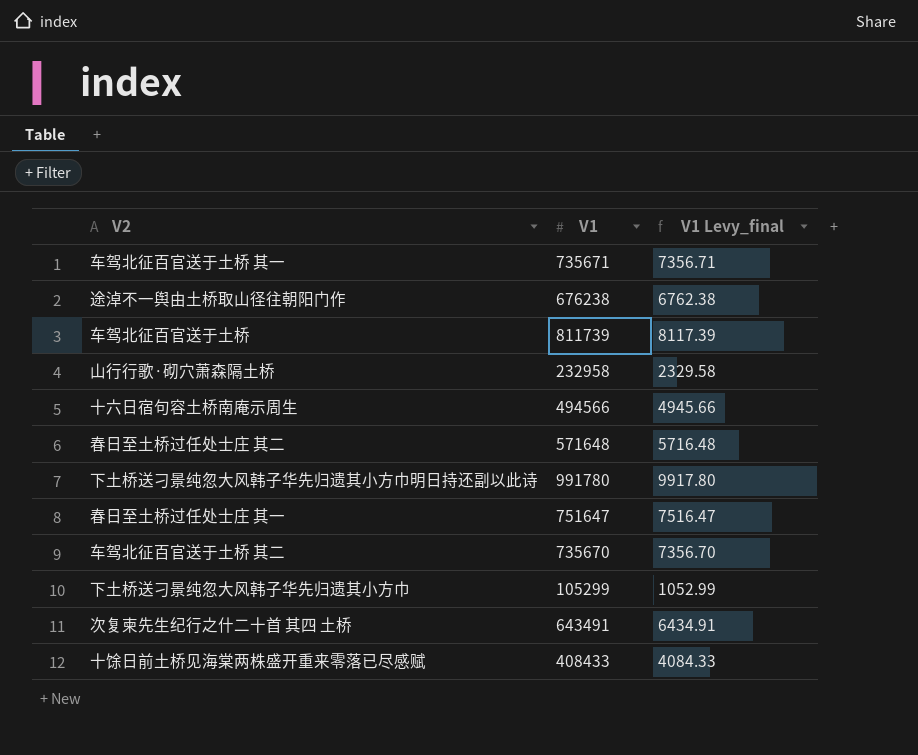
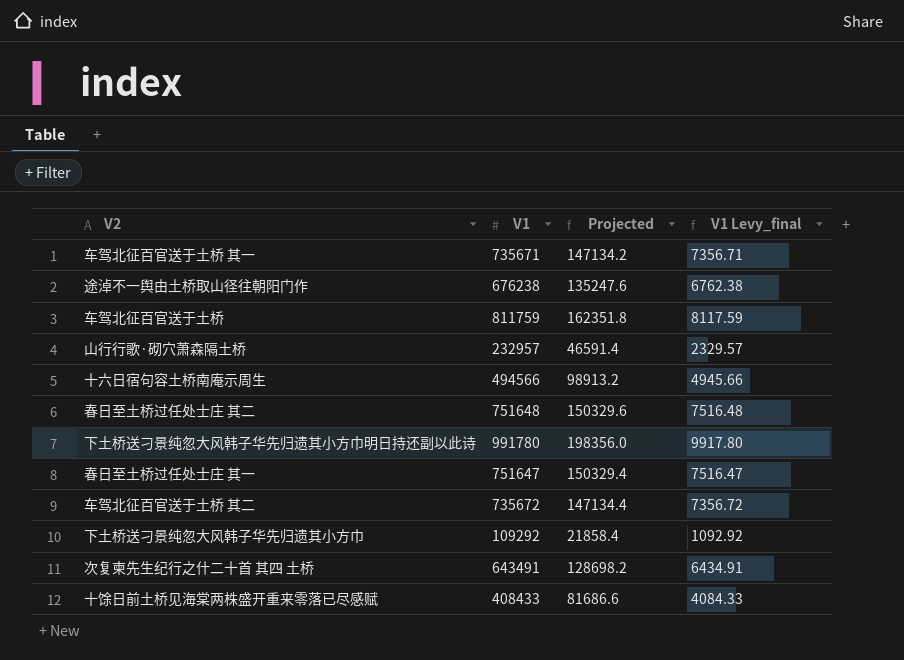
column Projected | formula: none -> [V1] * 0.2
车驾北征百官送于土桥 | V1: 811739 -> 811759
车驾北征百官送于土桥 | V1 Levy_final: 8117.39 -> 8117.59
山行行歌·砌穴萧森隔土桥 | V1: 232958 -> 232957
山行行歌·砌穴萧森隔土桥 | V1 Levy_final: 2329.58 -> 2329.57
春日至土桥过任处士庄 其二 | V1: 571648 -> 751648
春日至土桥过任处士庄 其二 | V1 Levy_final: 5716.48 -> 7516.48
车驾北征百官送于土桥 其二 | V1: 735670 -> 735672
车驾北征百官送于土桥 其二 | V1 Levy_final: 7356.70 -> 7356.72
下土桥送刁景纯忽大风韩子华先归遗其小方巾 | V1: 105299 -> 109292
下土桥送刁景纯忽大风韩子华先归遗其小方巾 | V1 Levy_final: 1052.99 -> 1092.92

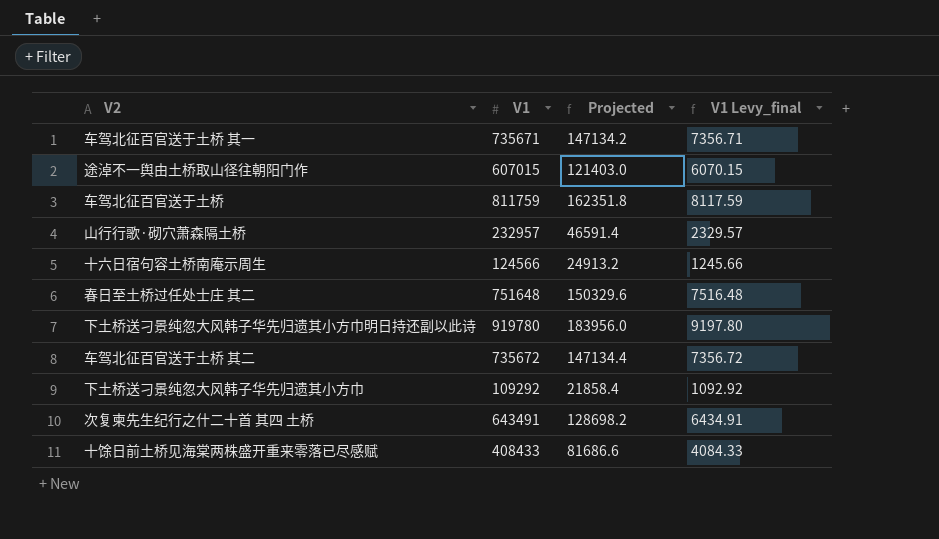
row 春日至土桥过任处士庄 其一: 751647 | 150329.4 | 7516.47 -> none
途淖不一舆由土桥取山径往朝阳门作 | V1: 676238 -> 607015
途淖不一舆由土桥取山径往朝阳门作 | Projected: 135247.6 -> 121403.0
途淖不一舆由土桥取山径往朝阳门作 | V1 Levy_final: 6762.38 -> 6070.15
十六日宿句容土桥南庵示周生 | V1: 494566 -> 124566
十六日宿句容土桥南庵示周生 | Projected: 98913.2 -> 24913.2
十六日宿句容土桥南庵示周生 | V1 Levy_final: 4945.66 -> 1245.66
下土桥送刁景纯忽大风韩子华先归遗其小方巾明日持还副以此诗 | V1: 991780 -> 919780
下土桥送刁景纯忽大风韩子华先归遗其小方巾明日持还副以此诗 | Projected: 198356.0 -> 183956.0
下土桥送刁景纯忽大风韩子华先归遗其小方巾明日持还副以此诗 | V1 Levy_final: 9917.80 -> 9197.80

